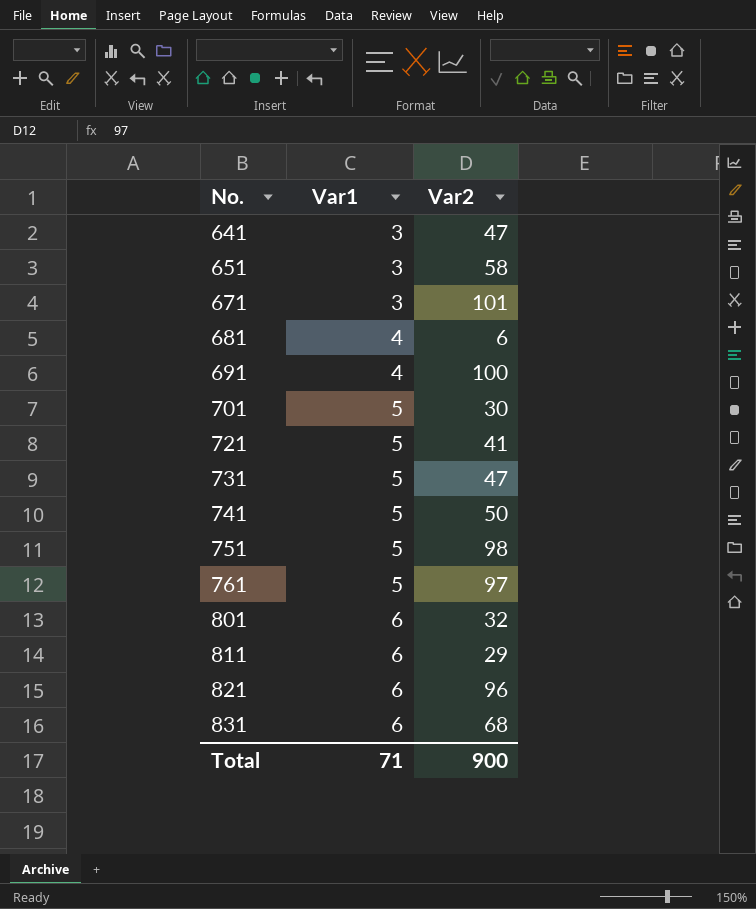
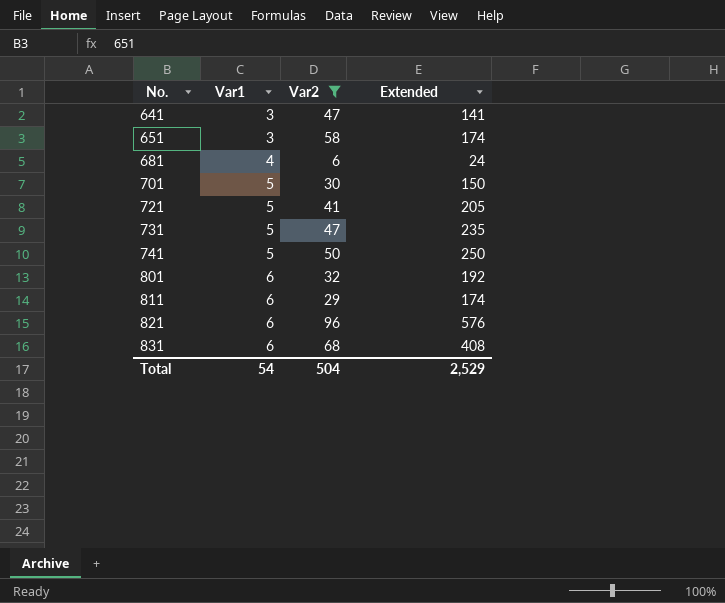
filter: none -> Var2 <= 96
column Extended | formula: none -> [Var1] * [Var2]
Total | Var1: 71 -> 54
Total | Var2: 900 -> 504

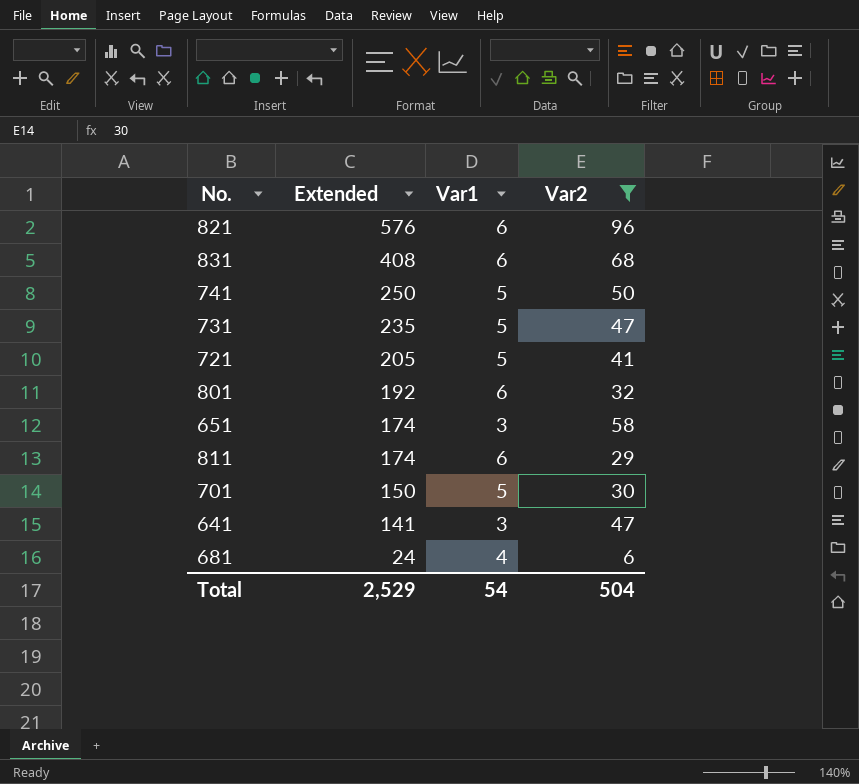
row order: No. ascending -> Extended descending
column Extended | position: 4 -> 2

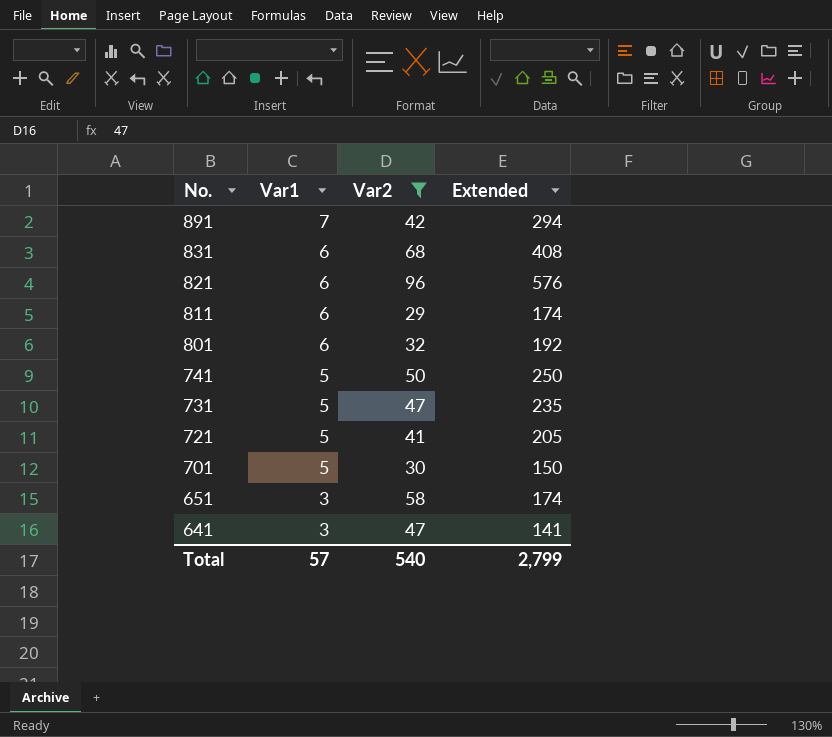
row order: Extended descending -> No. descending
column Extended | position: 2 -> 4
row 681: 24 | 4 | 6 -> none
row 891: none -> 7 | 42 | 294
Total | Var1: 54 -> 57
Total | Var2: 504 -> 540
Total | Extended: 2,529 -> 2,799

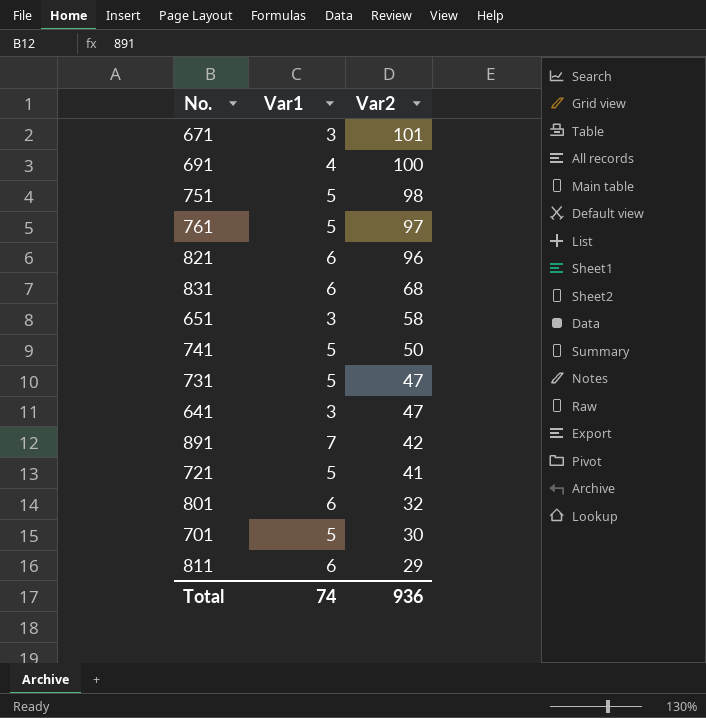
filter: Var2 <= 96 -> none
row order: No. descending -> Var2 descending
column Extended | formula: [Var1] * [Var2] -> none
Total | Var1: 57 -> 74
Total | Var2: 540 -> 936

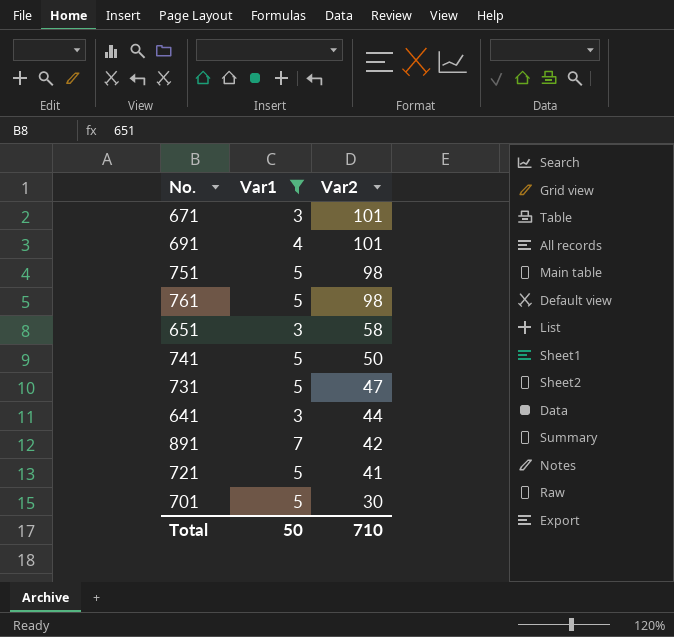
filter: none -> Var1 != 6
691 | Var2: 100 -> 101
761 | Var2: 97 -> 98
641 | Var2: 47 -> 44
Total | Var1: 74 -> 50
Total | Var2: 936 -> 710

